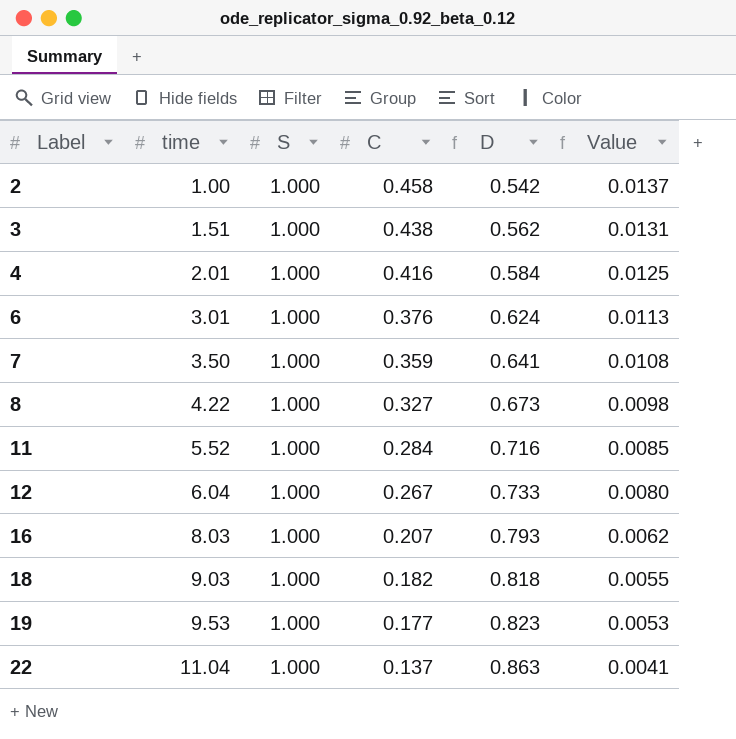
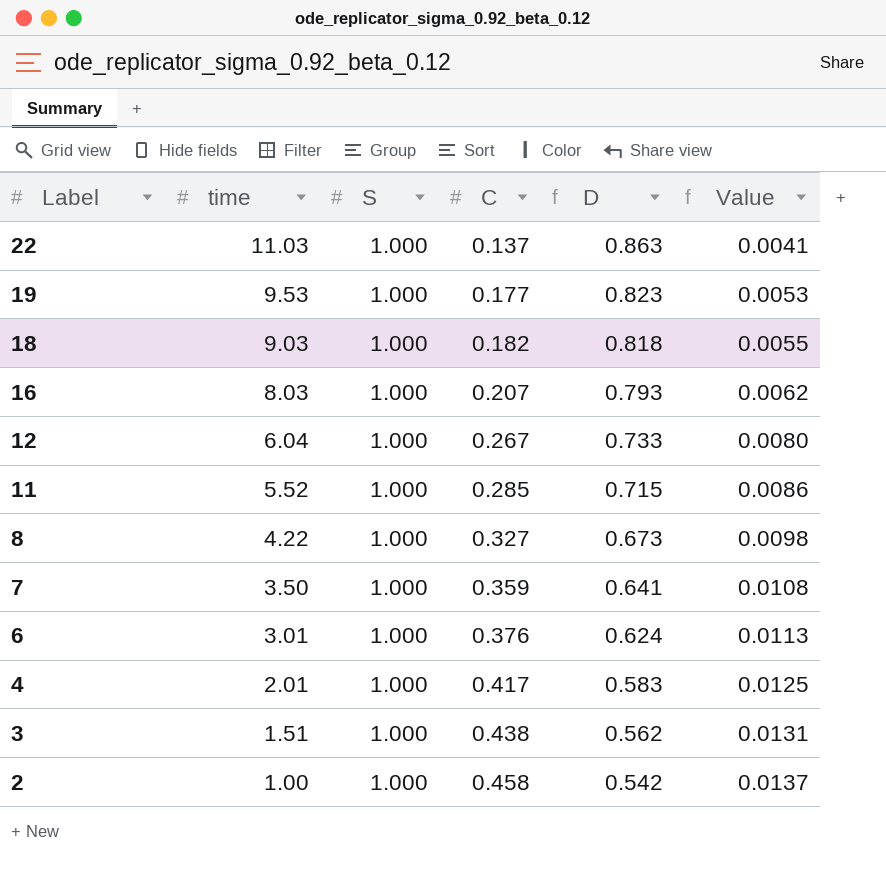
row order: Label ascending -> Label descending
22 | time: 11.04 -> 11.03
11 | C: 0.284 -> 0.285
11 | D: 0.716 -> 0.715
11 | Value: 0.0085 -> 0.0086
4 | C: 0.416 -> 0.417
4 | D: 0.584 -> 0.583

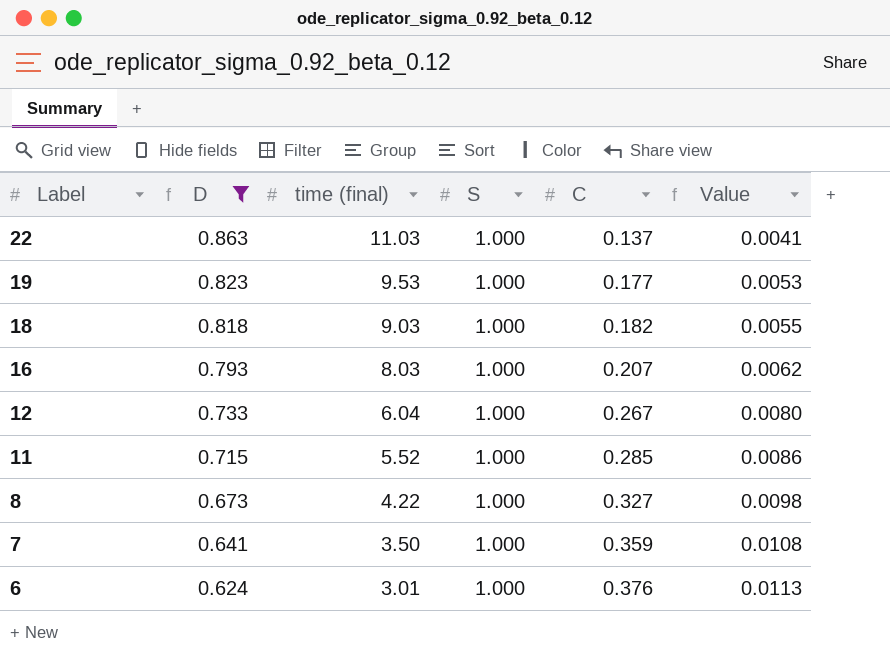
filter: none -> D >= 0.624
column D | position: 5 -> 2
column name: time -> time (final)

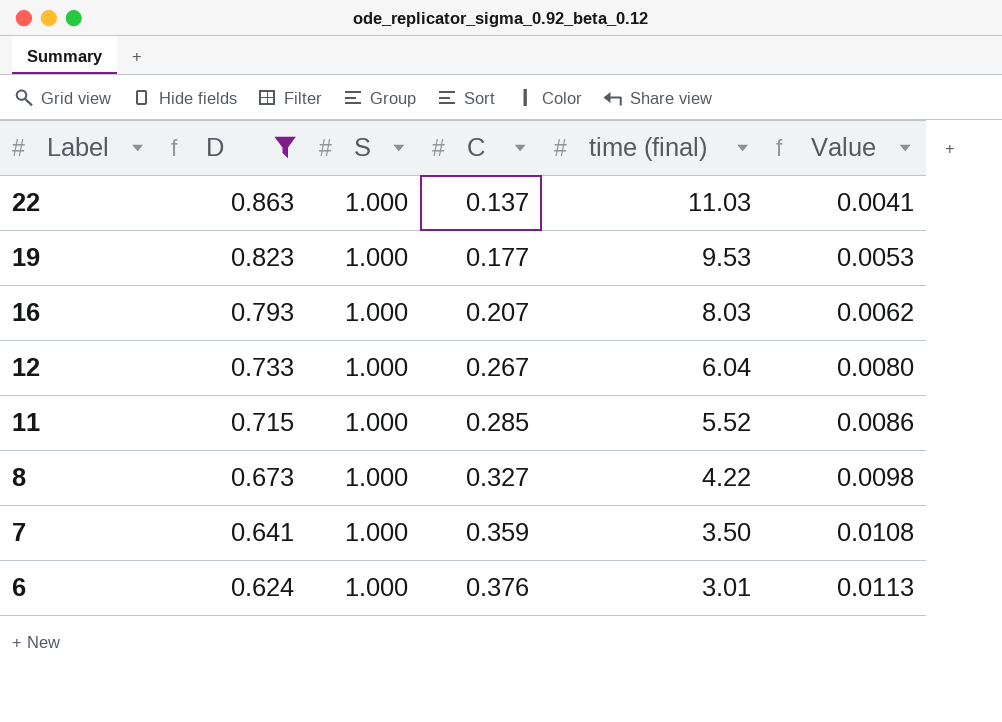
column time (final) | position: 3 -> 5
row 18: 0.818 | 9.03 | 1.000 | 0.182 | 0.0055 -> none

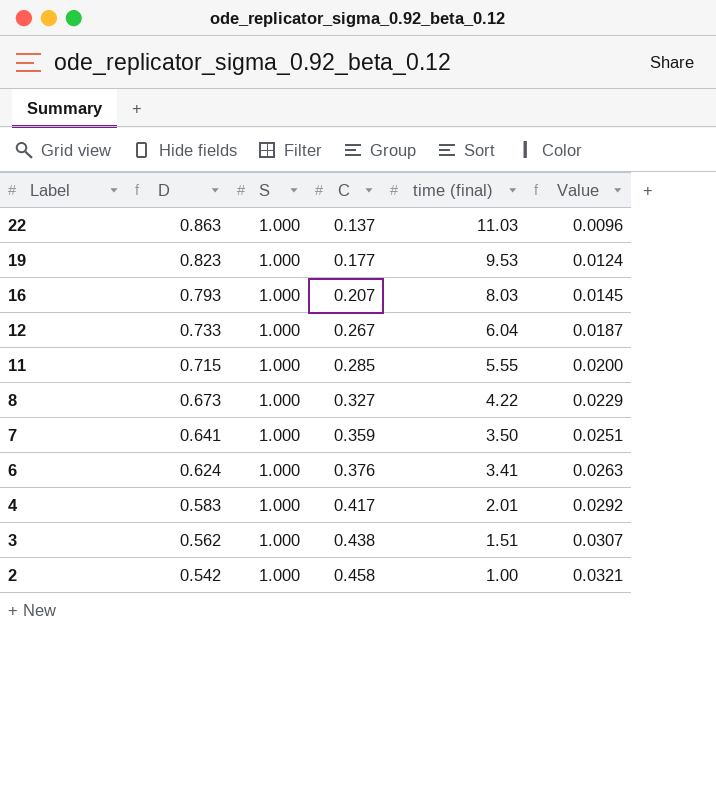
filter: D >= 0.624 -> none
column Value | formula: [C] * 0.03 -> [C] * 0.07
11 | time (final): 5.52 -> 5.55
6 | time (final): 3.01 -> 3.41

